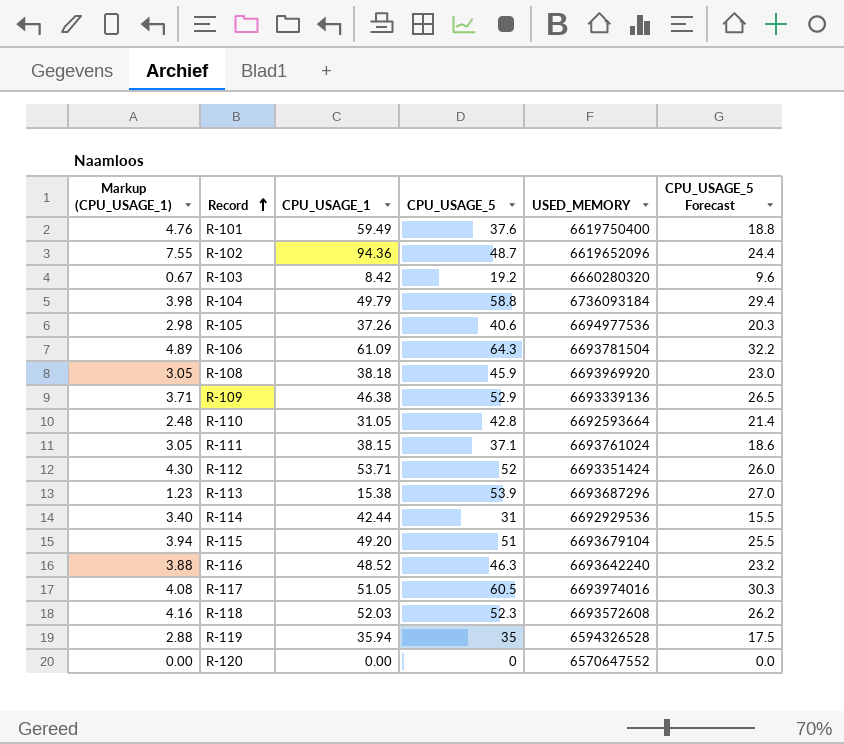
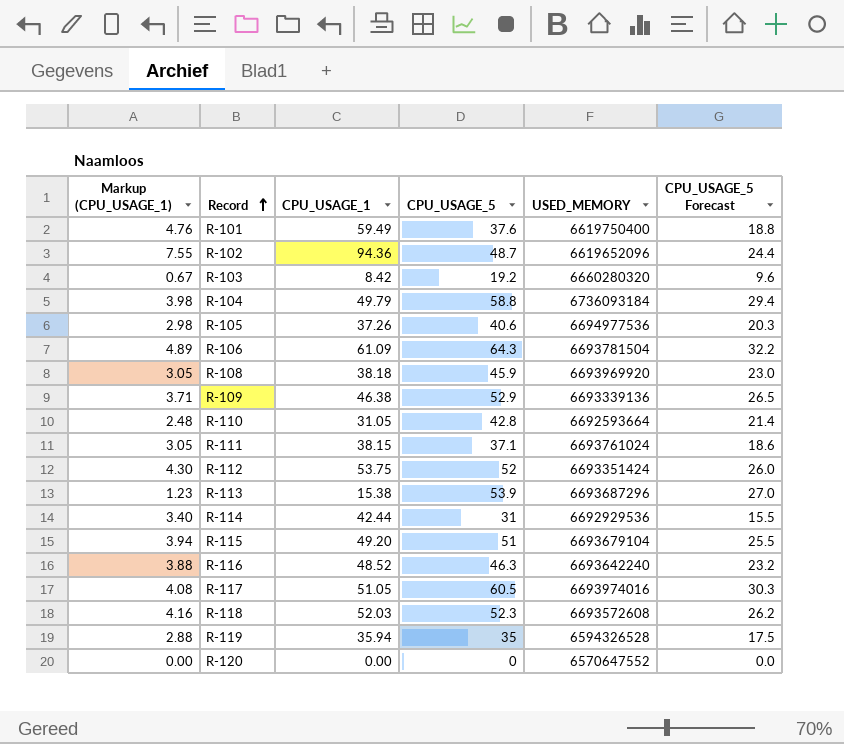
R-112 | CPU_USAGE_1: 53.71 -> 53.75

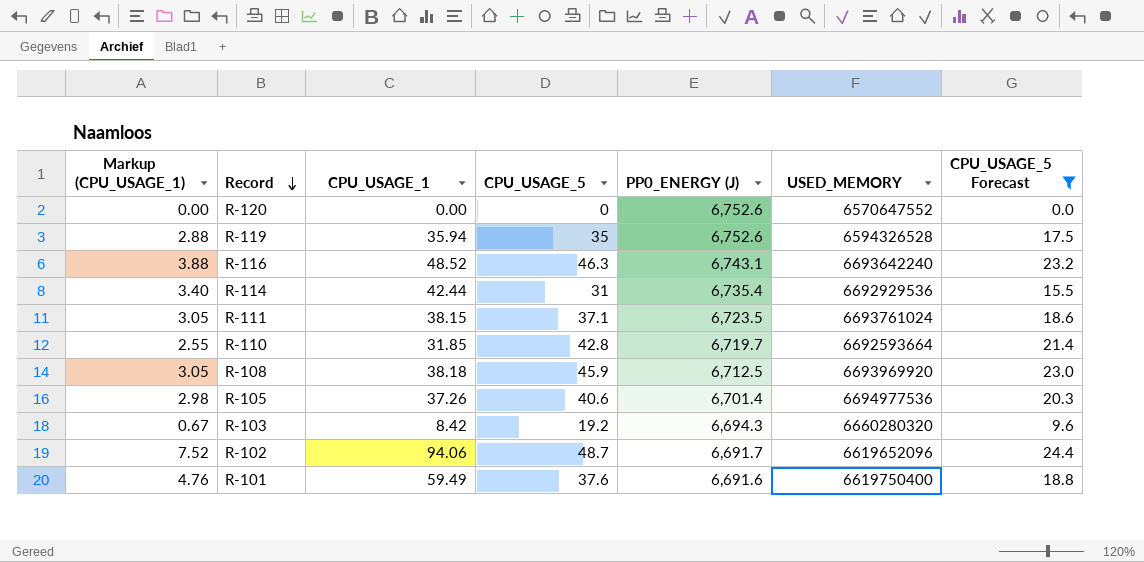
filter: none -> CPU_USAGE_5 Forecast <= 24.4
row order: Record ascending -> Record descending
column PP0_ENERGY (J) | position: none -> 5
R-110 | Markup (CPU_USAGE_1): 2.48 -> 2.55
R-110 | CPU_USAGE_1: 31.05 -> 31.85
R-102 | Markup (CPU_USAGE_1): 7.55 -> 7.52
R-102 | CPU_USAGE_1: 94.36 -> 94.06

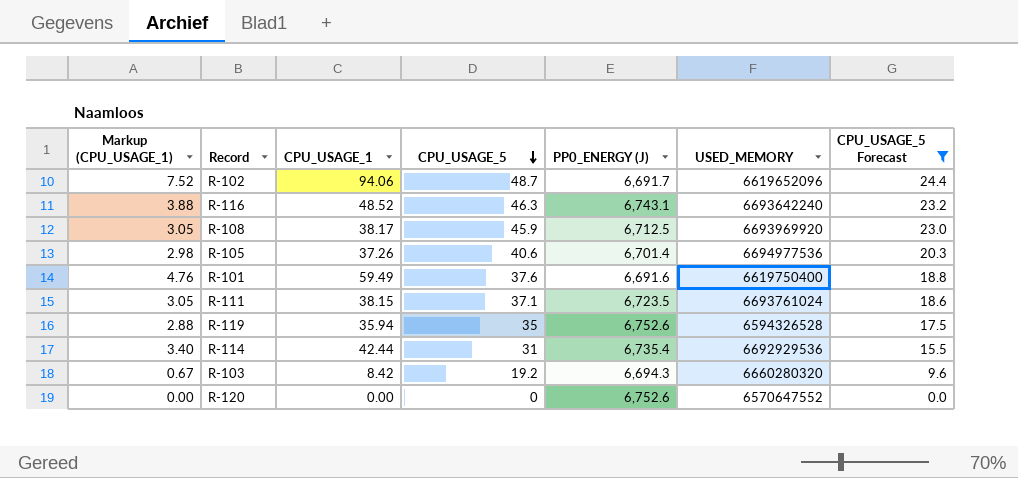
row order: Record descending -> CPU_USAGE_5 descending
row R-110: 2.55 | 31.85 | 42.8 | 6,719.7 | 6692593664 | 21.4 -> none
R-108 | CPU_USAGE_1: 38.18 -> 38.17

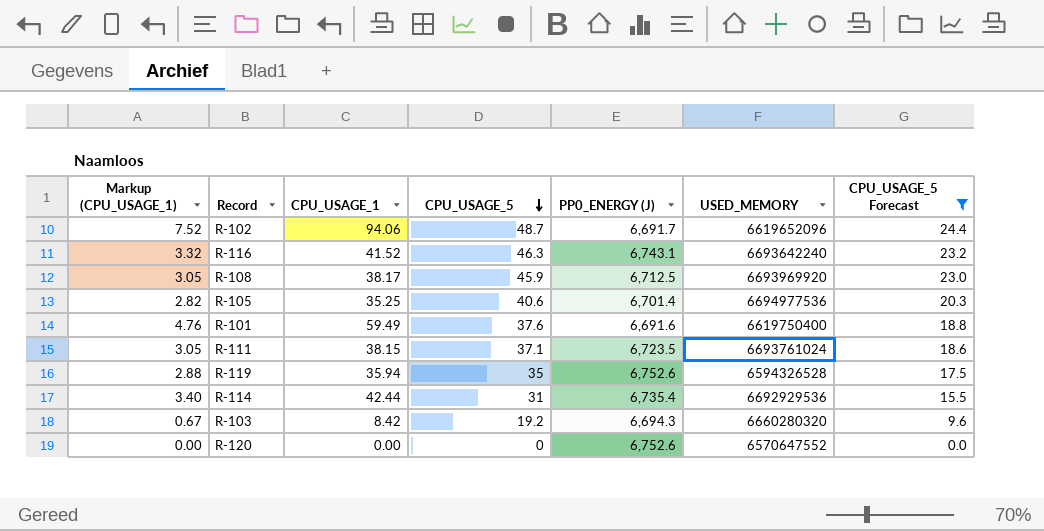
R-116 | Markup (CPU_USAGE_1): 3.88 -> 3.32
R-116 | CPU_USAGE_1: 48.52 -> 41.52
R-105 | Markup (CPU_USAGE_1): 2.98 -> 2.82
R-105 | CPU_USAGE_1: 37.26 -> 35.25

